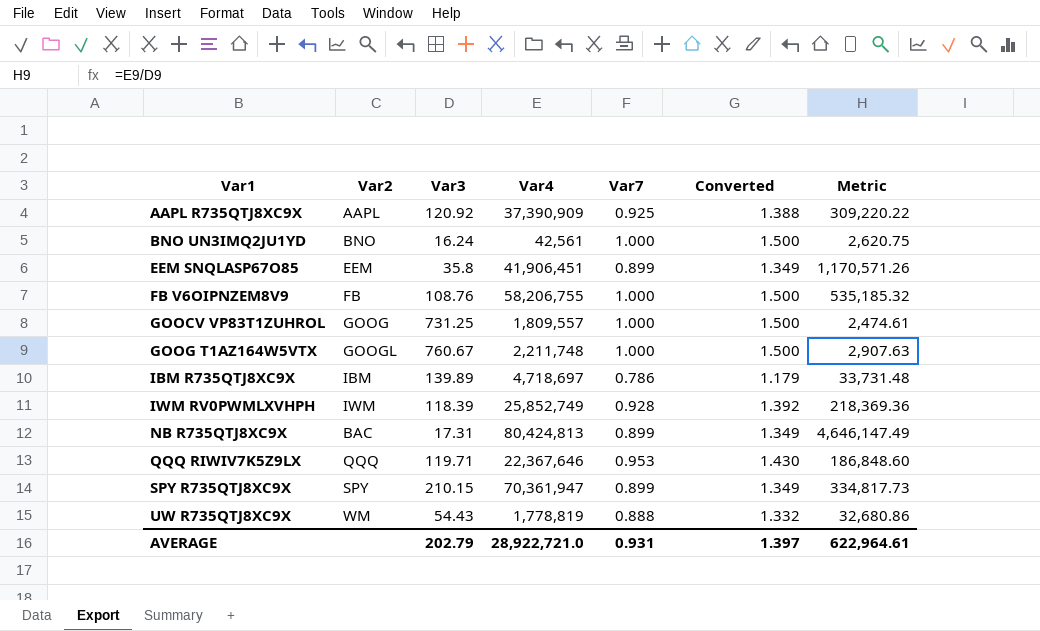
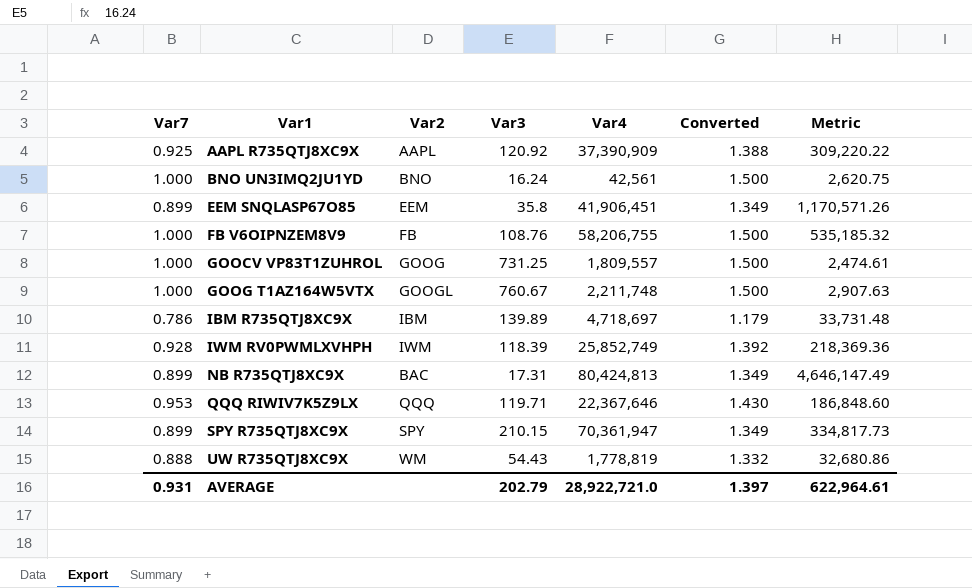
column Var7 | position: 5 -> 1

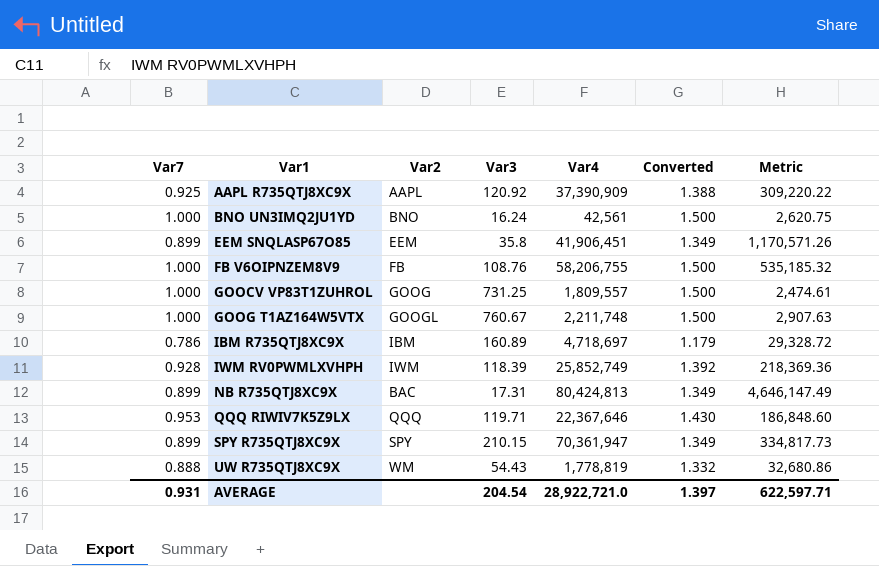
IBM R735QTJ8XC9X | Var3: 139.89 -> 160.89
IBM R735QTJ8XC9X | Metric: 33,731.48 -> 29,328.72
AVERAGE | Var3: 202.79 -> 204.54
AVERAGE | Metric: 622,964.61 -> 622,597.71

